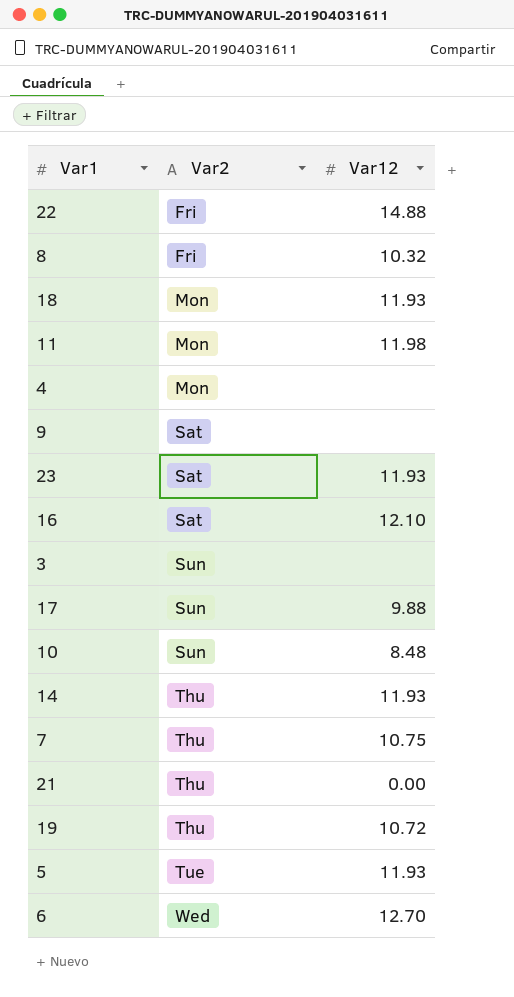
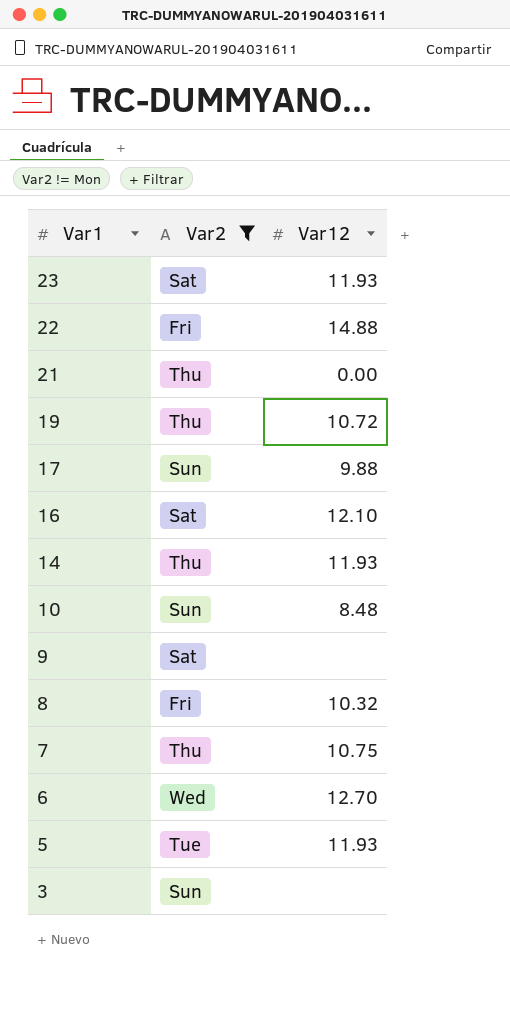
filter: none -> Var2 != Mon
row order: Var2 ascending -> Var1 descending

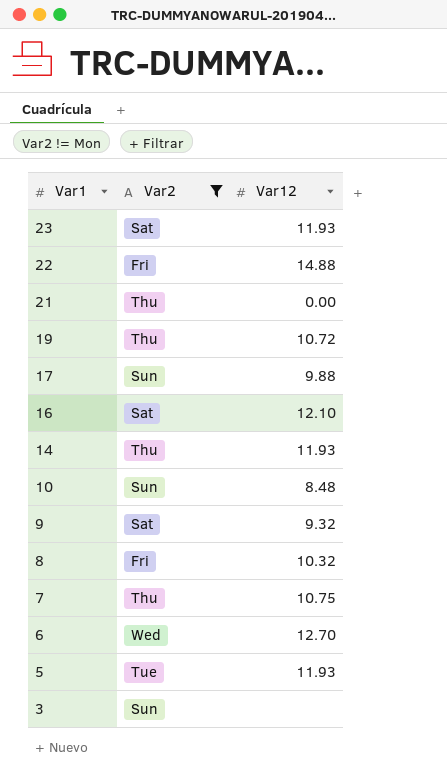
9 | Var12: none -> 9.32

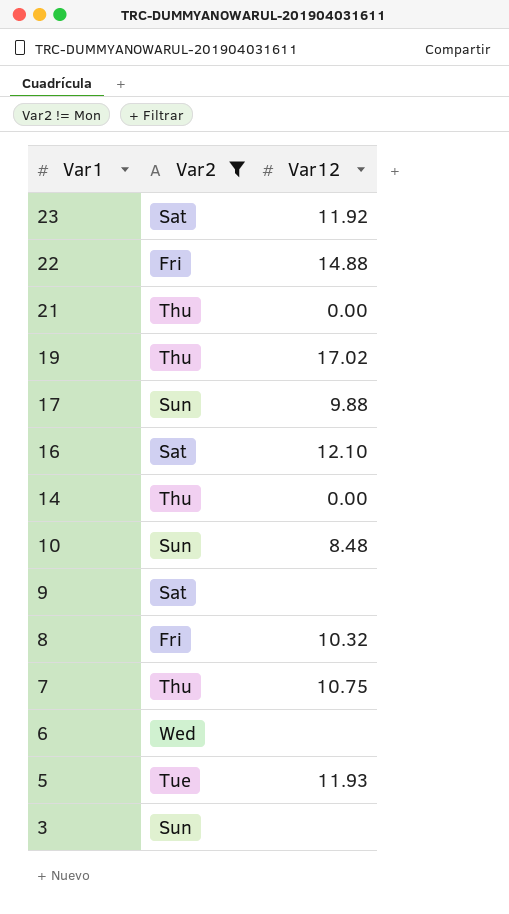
23 | Var12: 11.93 -> 11.92
19 | Var12: 10.72 -> 17.02
14 | Var12: 11.93 -> 0.00
9 | Var12: 9.32 -> none
6 | Var12: 12.70 -> none

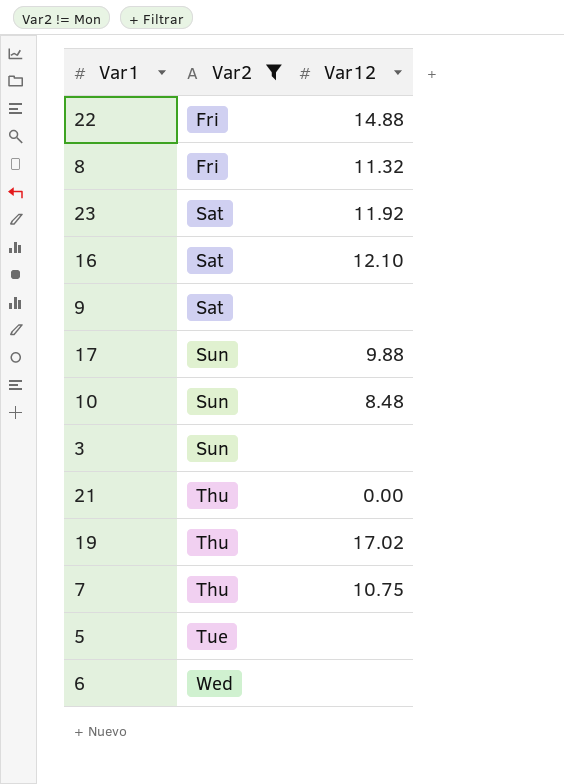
row order: Var1 descending -> Var2 ascending
row 14: Thu | 0.00 -> none
8 | Var12: 10.32 -> 11.32
5 | Var12: 11.93 -> none

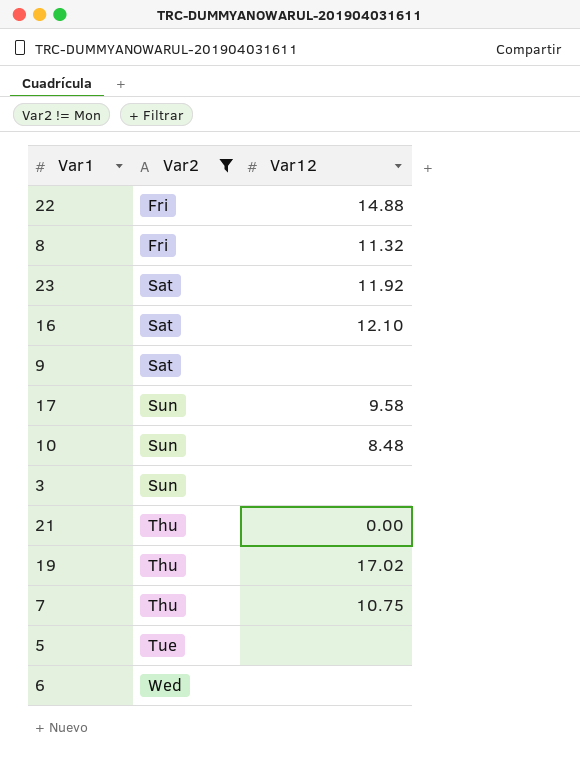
17 | Var12: 9.88 -> 9.58

